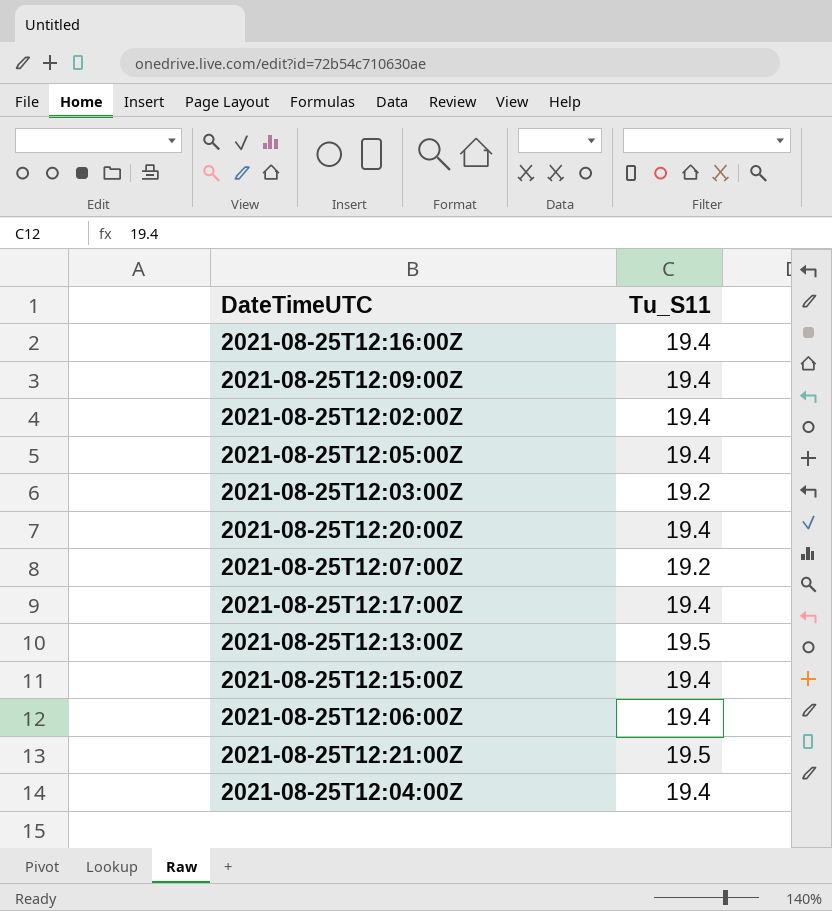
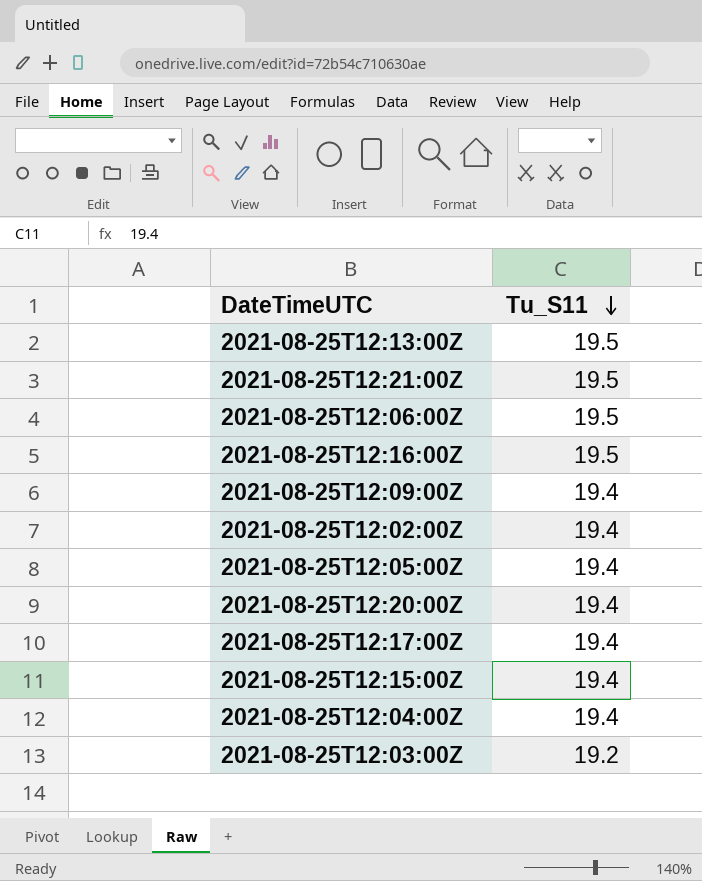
row order: none -> Tu_S11 descending
row 2021-08-25T12:07:00Z: 19.2 -> none
2021-08-25T12:06:00Z | Tu_S11: 19.4 -> 19.5
2021-08-25T12:16:00Z | Tu_S11: 19.4 -> 19.5

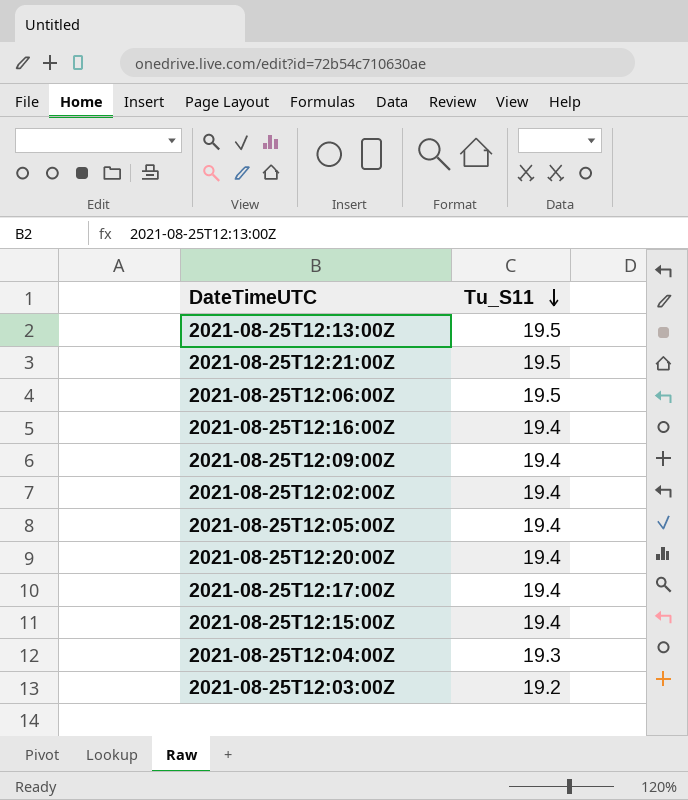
2021-08-25T12:16:00Z | Tu_S11: 19.5 -> 19.4
2021-08-25T12:04:00Z | Tu_S11: 19.4 -> 19.3

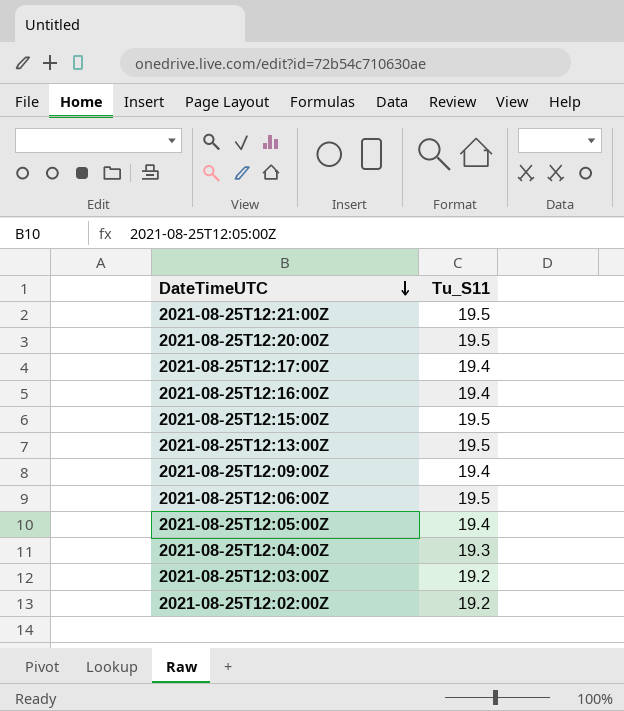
row order: Tu_S11 descending -> DateTimeUTC descending
2021-08-25T12:20:00Z | Tu_S11: 19.4 -> 19.5
2021-08-25T12:15:00Z | Tu_S11: 19.4 -> 19.5
2021-08-25T12:02:00Z | Tu_S11: 19.4 -> 19.2

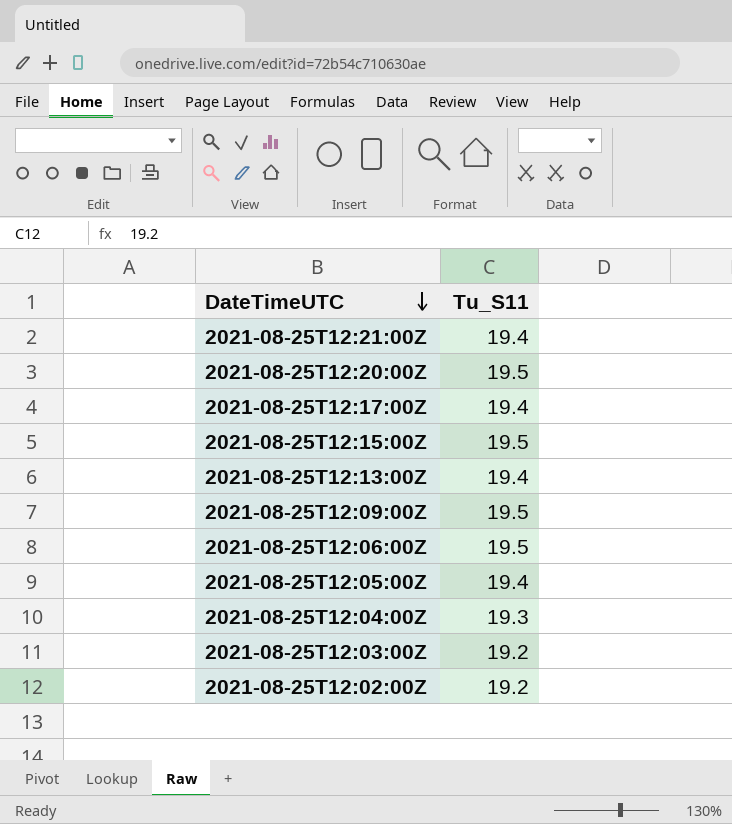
row 2021-08-25T12:16:00Z: 19.4 -> none
2021-08-25T12:21:00Z | Tu_S11: 19.5 -> 19.4
2021-08-25T12:13:00Z | Tu_S11: 19.5 -> 19.4
2021-08-25T12:09:00Z | Tu_S11: 19.4 -> 19.5

